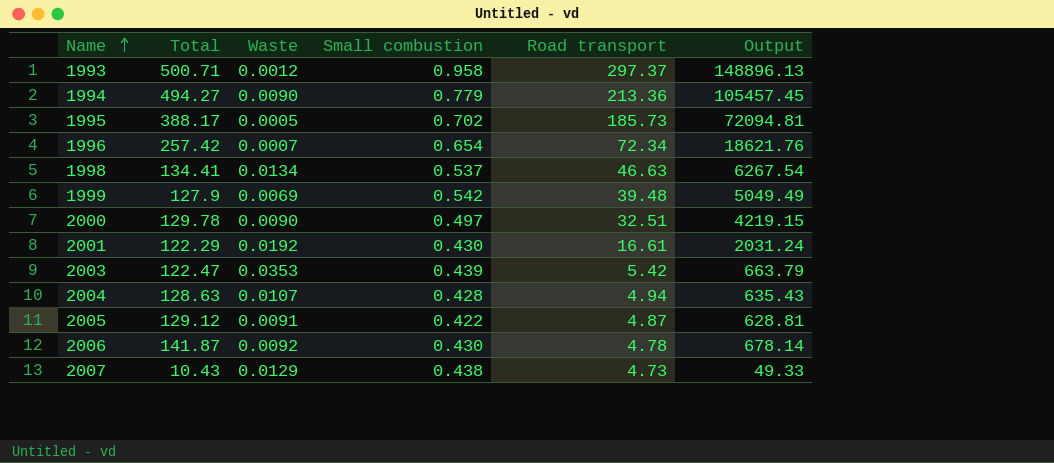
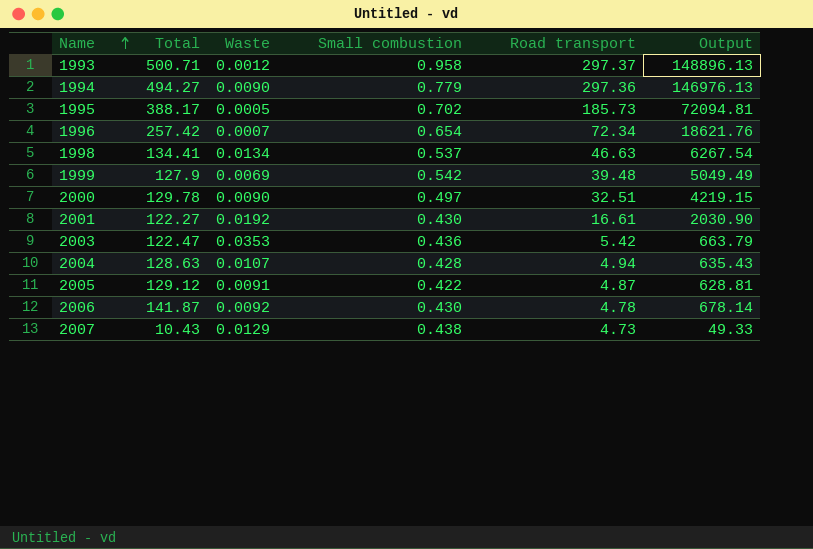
1994 | Road transport: 213.36 -> 297.36
1994 | Output: 105457.45 -> 146976.13
2001 | Total: 122.29 -> 122.27
2001 | Output: 2031.24 -> 2030.90
2003 | Small combustion: 0.439 -> 0.436

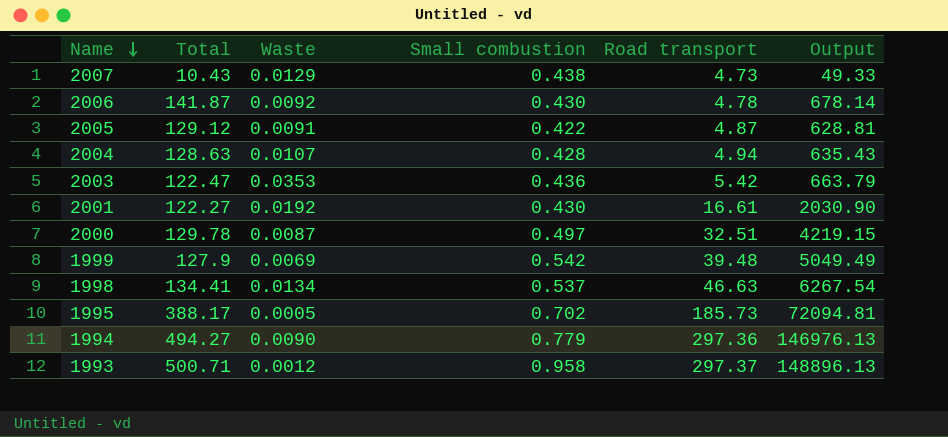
row order: Name ascending -> Name descending
row 1996: 257.42 | 0.0007 | 0.654 | 72.34 | 18621.76 -> none
2000 | Waste: 0.0090 -> 0.0087

